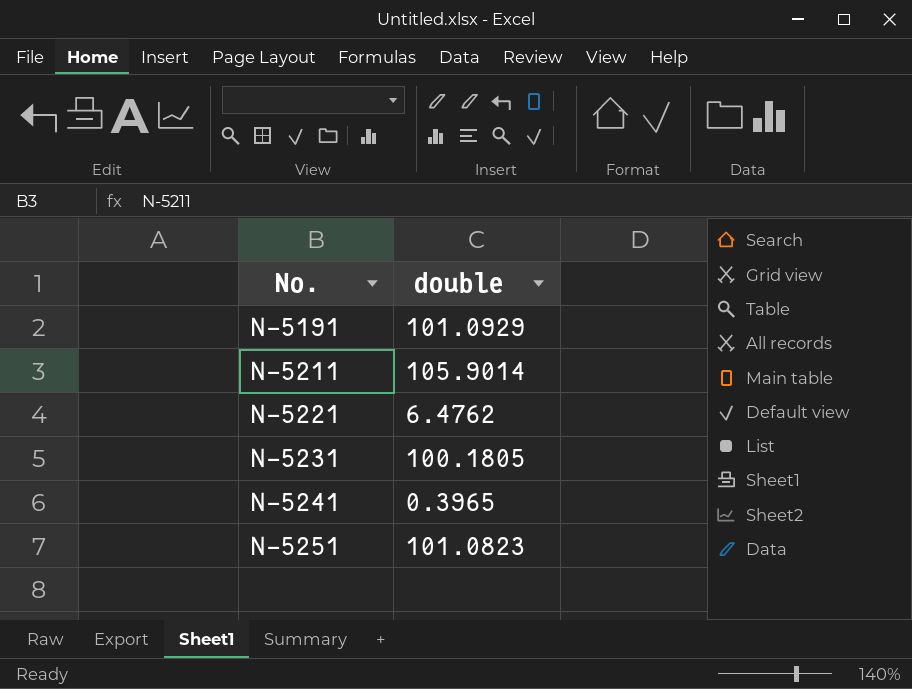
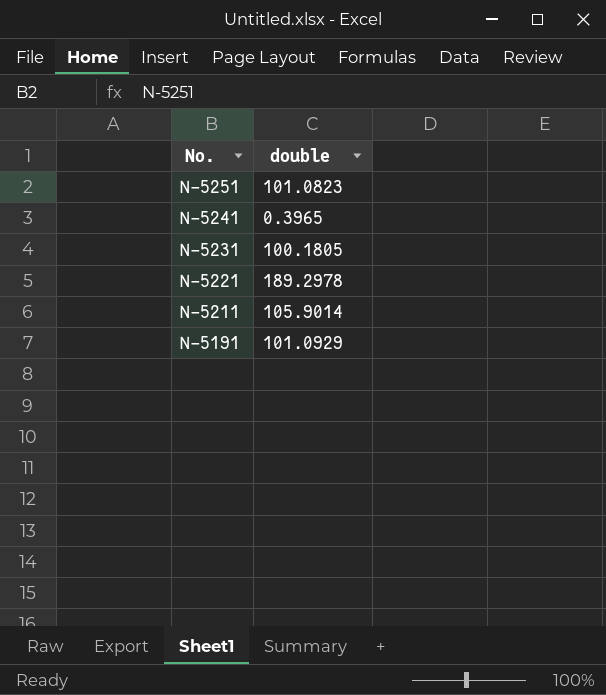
row order: No. ascending -> No. descending
N-5221 | double: 6.4762 -> 189.2978

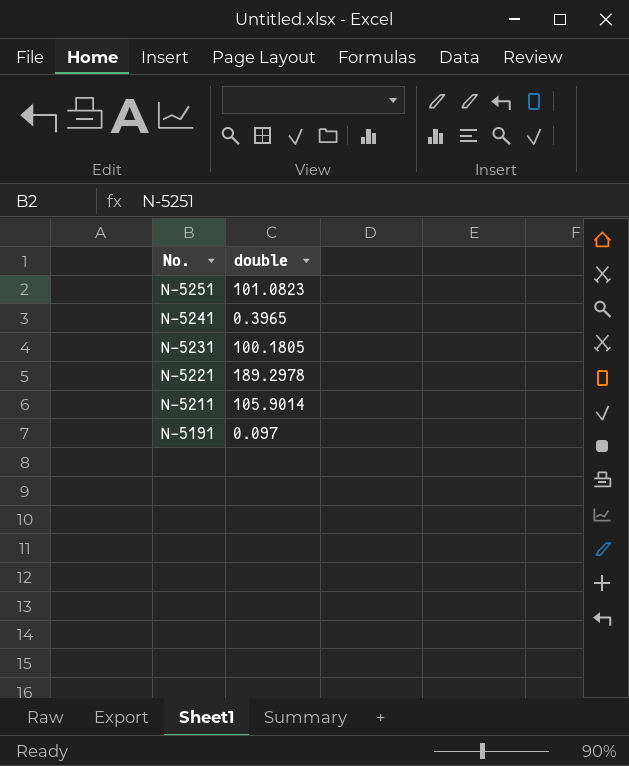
N-5191 | double: 101.0929 -> 0.097

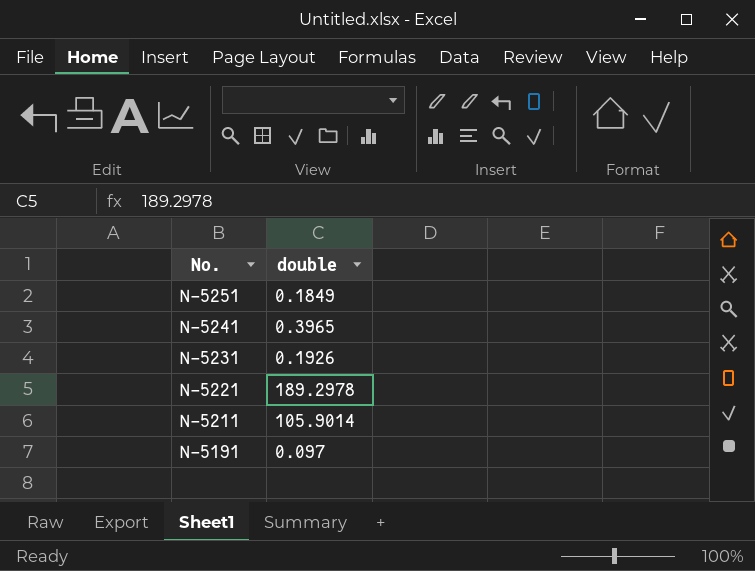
N-5251 | double: 101.0823 -> 0.1849
N-5231 | double: 100.1805 -> 0.1926

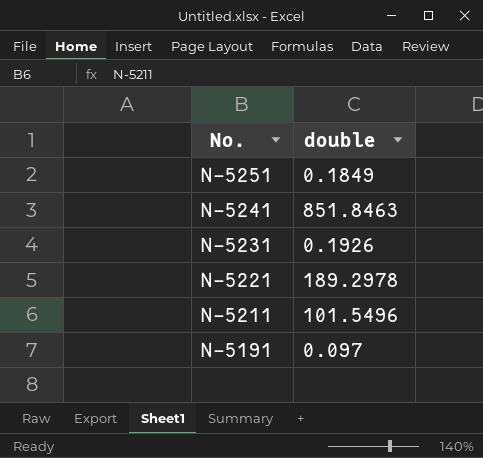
N-5241 | double: 0.3965 -> 851.8463
N-5211 | double: 105.9014 -> 101.5496

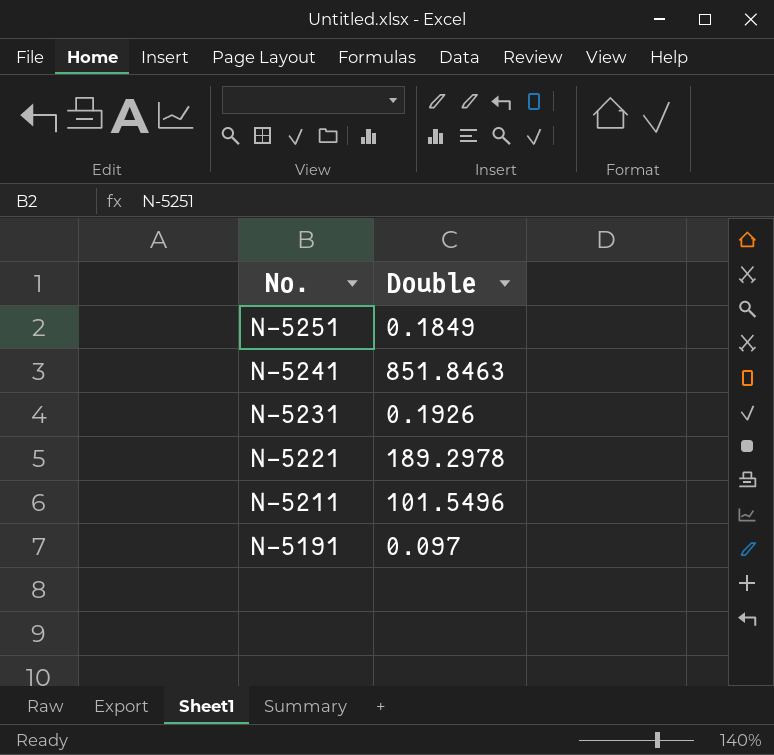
column name: double -> Double

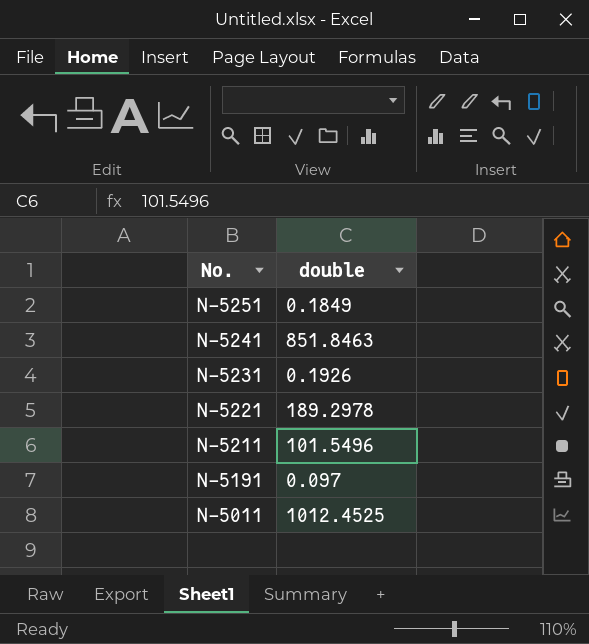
column name: Double -> double
row N-5011: none -> 1012.4525

